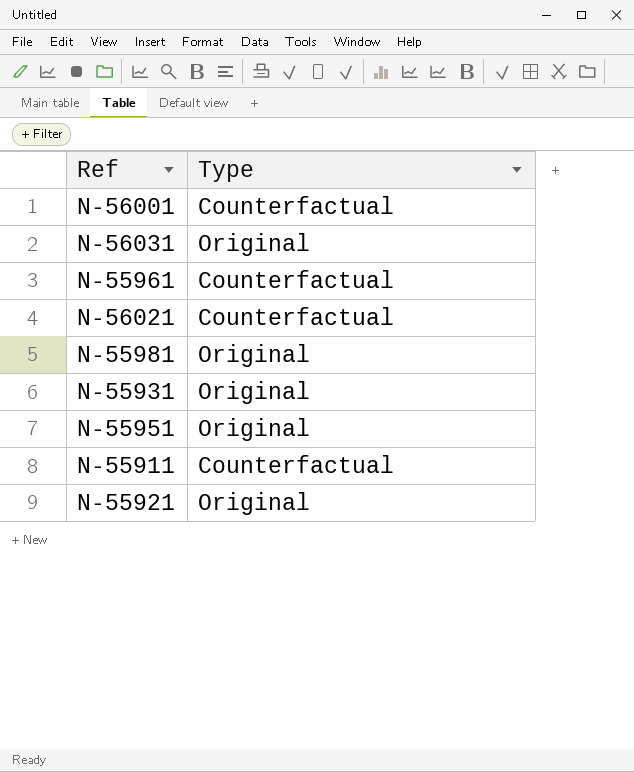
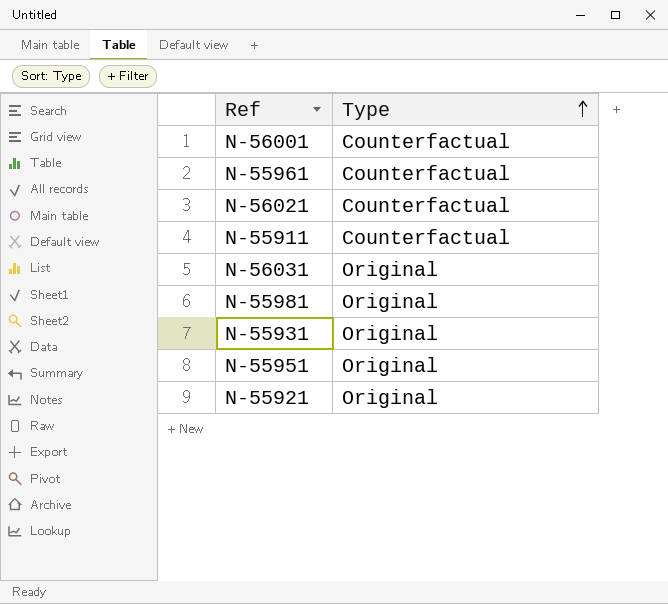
row order: none -> Type ascending

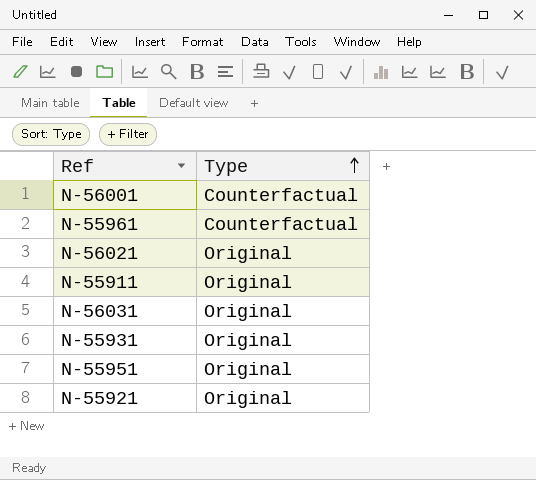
row N-55981: Original -> none
N-56021 | Type: Counterfactual -> Original
N-55911 | Type: Counterfactual -> Original

